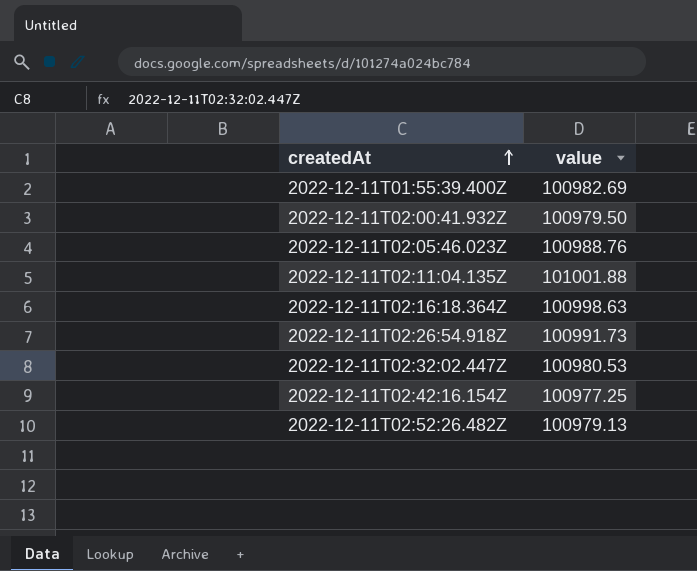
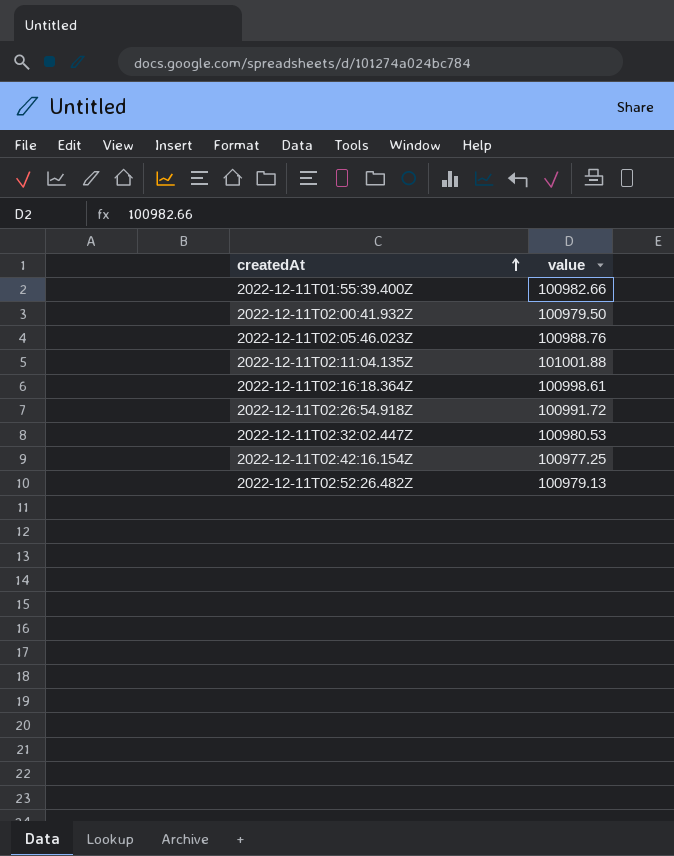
2022-12-11T01:55:39.400Z | value: 100982.69 -> 100982.66
2022-12-11T02:16:18.364Z | value: 100998.63 -> 100998.61
2022-12-11T02:26:54.918Z | value: 100991.73 -> 100991.72

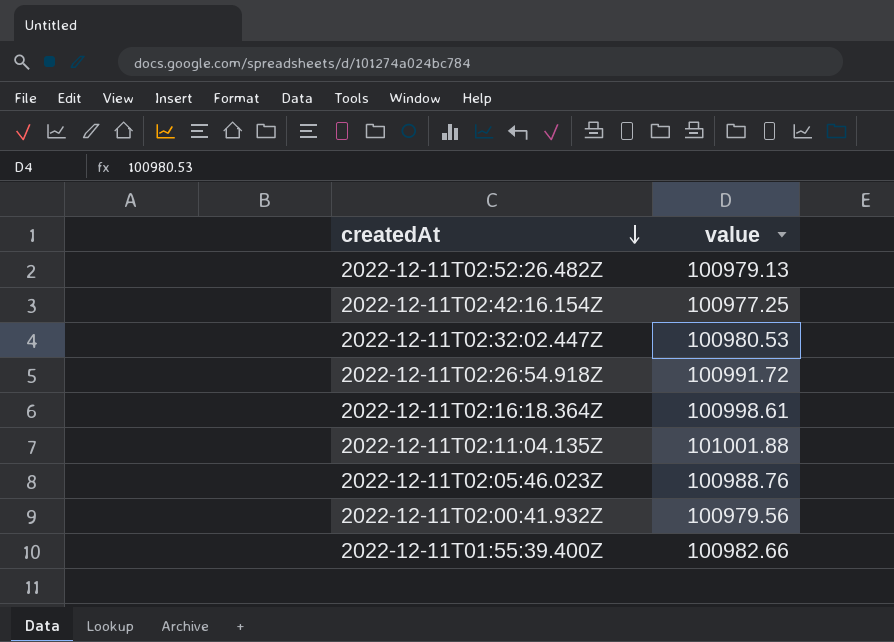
row order: createdAt ascending -> createdAt descending
2022-12-11T02:00:41.932Z | value: 100979.50 -> 100979.56

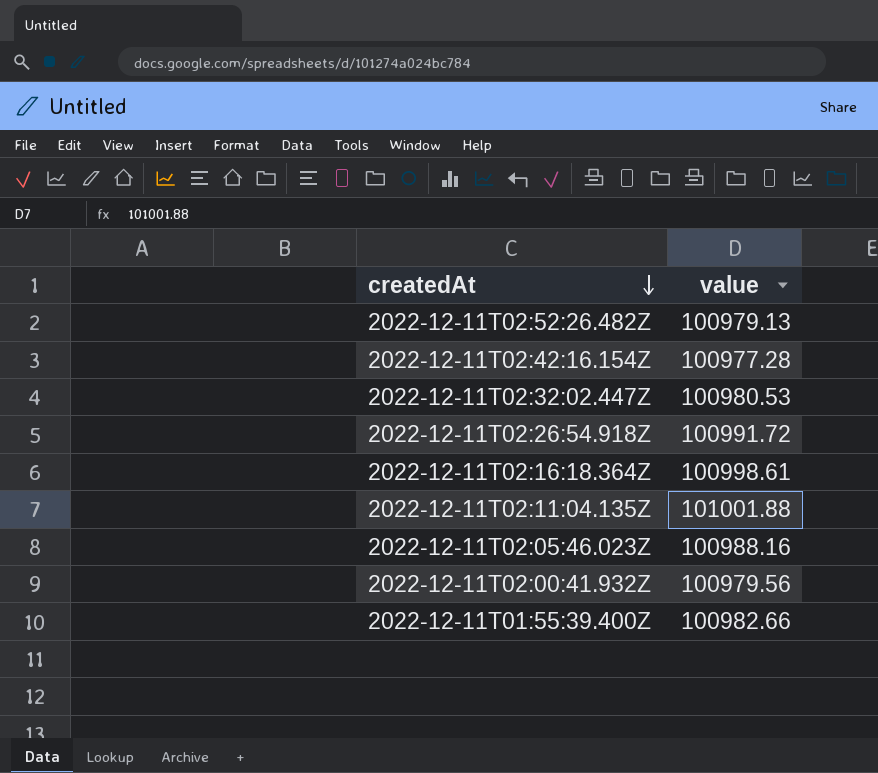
2022-12-11T02:42:16.154Z | value: 100977.25 -> 100977.28
2022-12-11T02:05:46.023Z | value: 100988.76 -> 100988.16

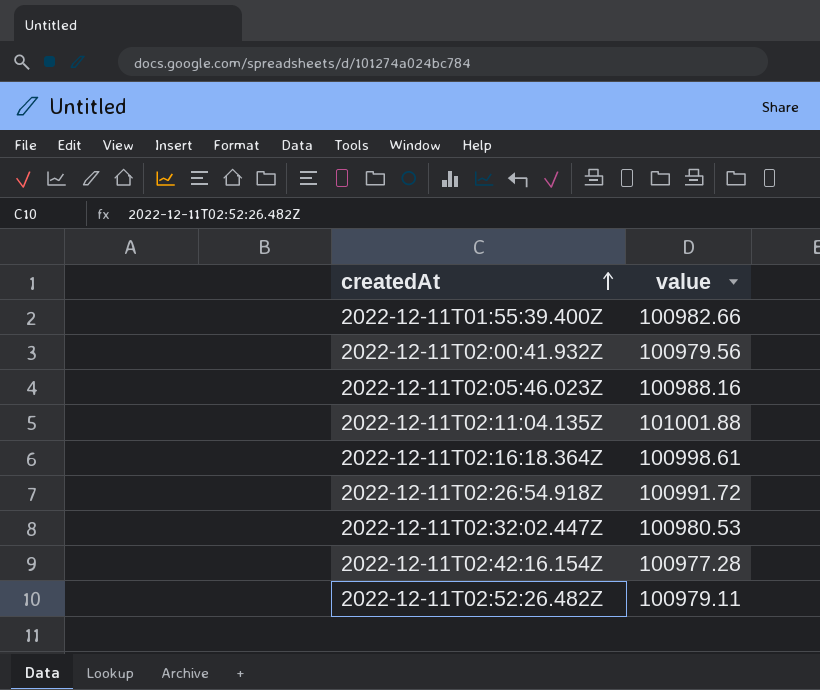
row order: createdAt descending -> createdAt ascending
2022-12-11T02:52:26.482Z | value: 100979.13 -> 100979.11

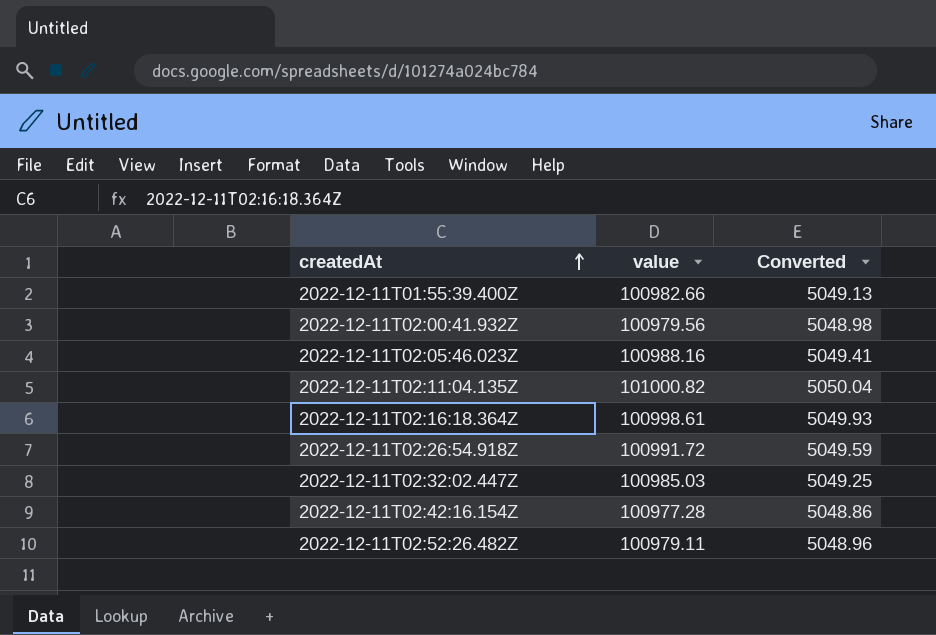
column Converted | formula: none -> [value] * 0.05
2022-12-11T02:11:04.135Z | value: 101001.88 -> 101000.82
2022-12-11T02:32:02.447Z | value: 100980.53 -> 100985.03

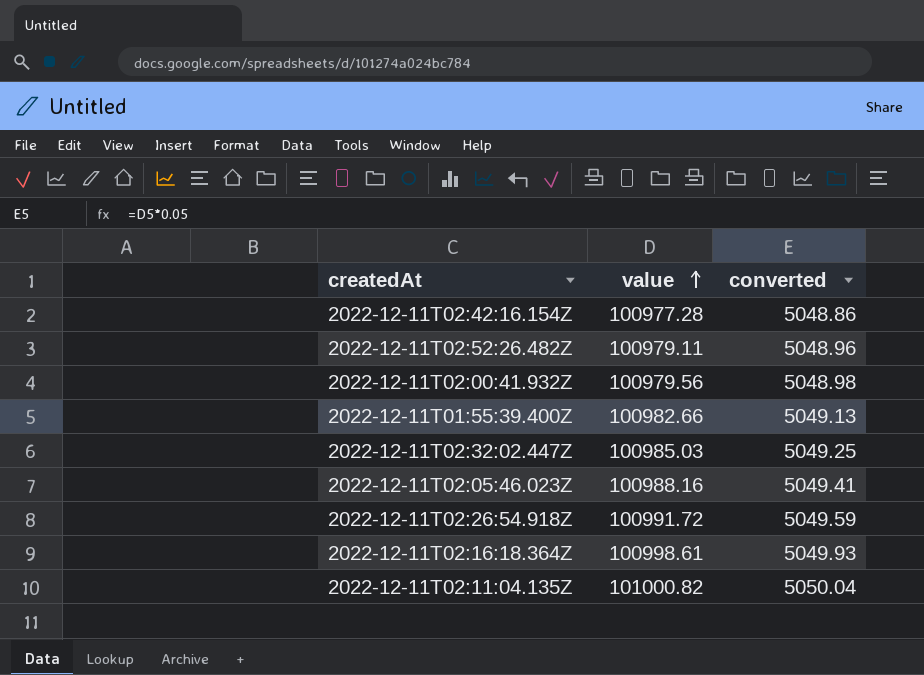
row order: createdAt ascending -> value ascending
column name: Converted -> converted

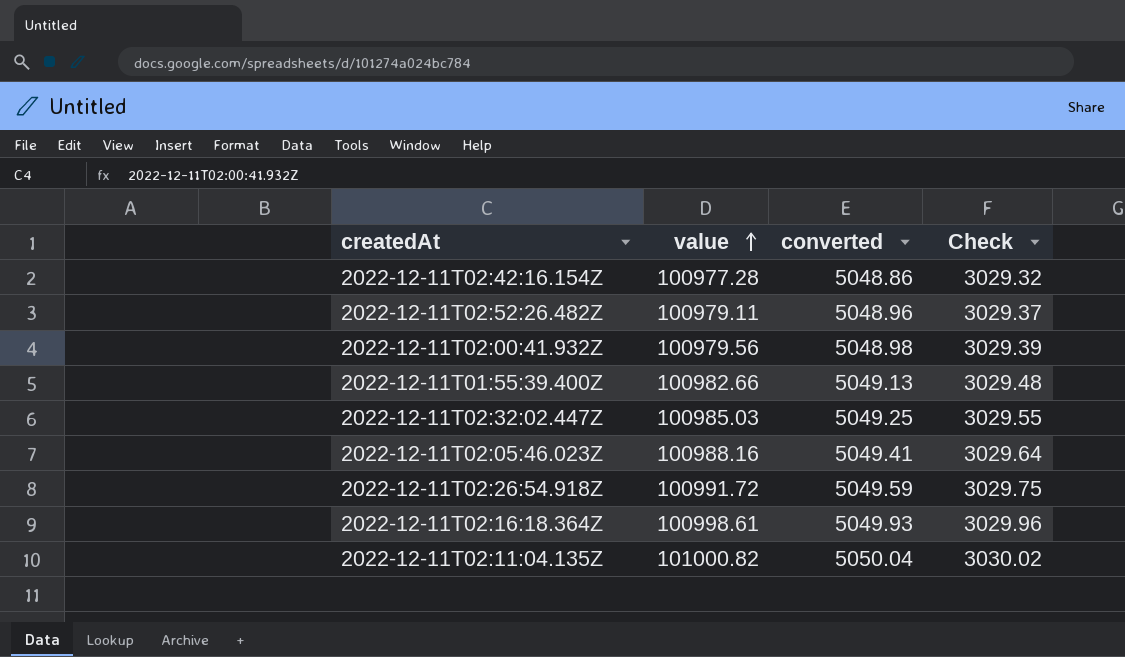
column Check | formula: none -> [value] * 0.03

